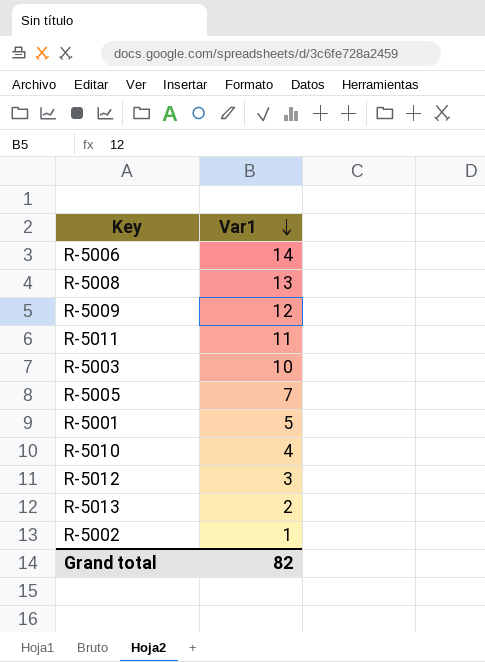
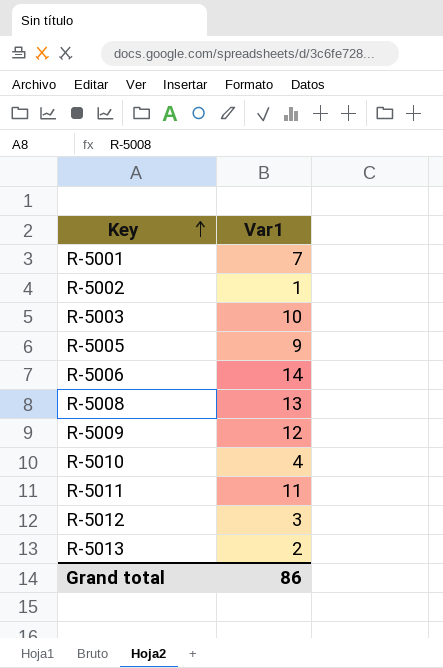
row order: Var1 descending -> Key ascending
R-5001 | Var1: 5 -> 7
R-5005 | Var1: 7 -> 9
Grand total | Var1: 82 -> 86

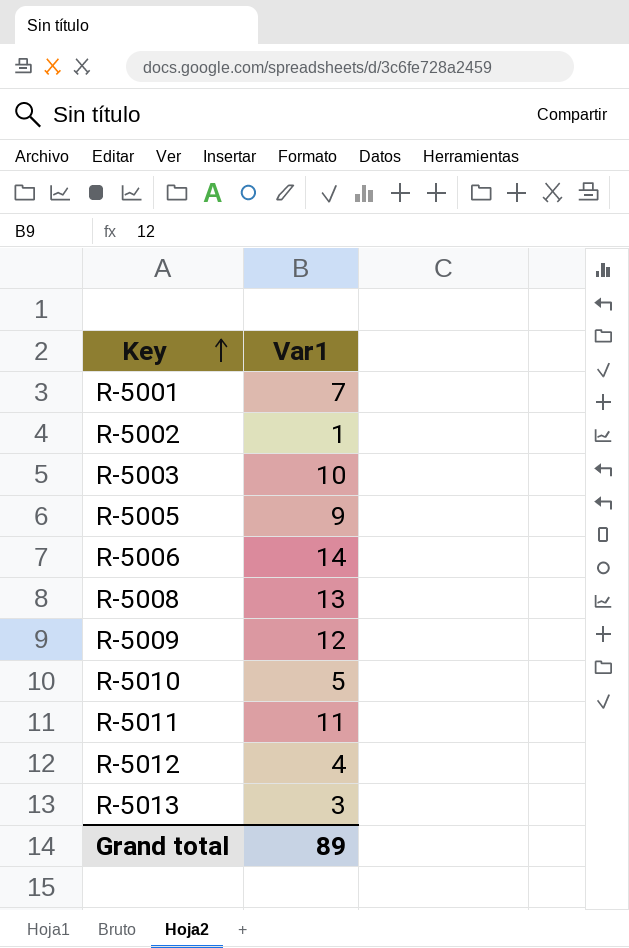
R-5010 | Var1: 4 -> 5
R-5012 | Var1: 3 -> 4
R-5013 | Var1: 2 -> 3
Grand total | Var1: 86 -> 89

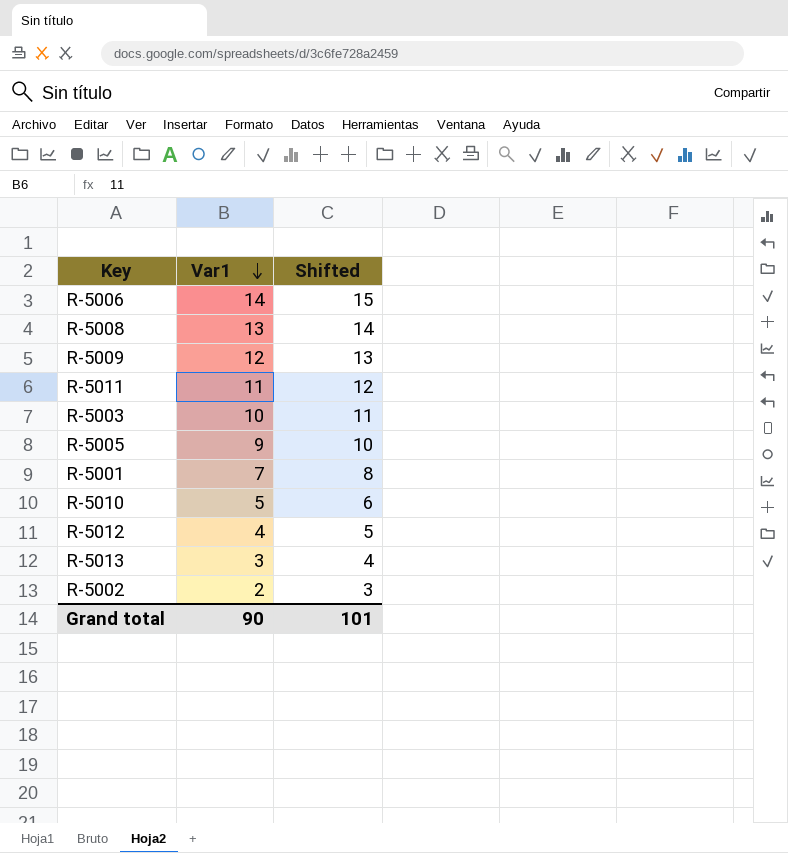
row order: Key ascending -> Var1 descending
column Shifted | formula: none -> [Var1] + 1
R-5002 | Var1: 1 -> 2
Grand total | Var1: 89 -> 90

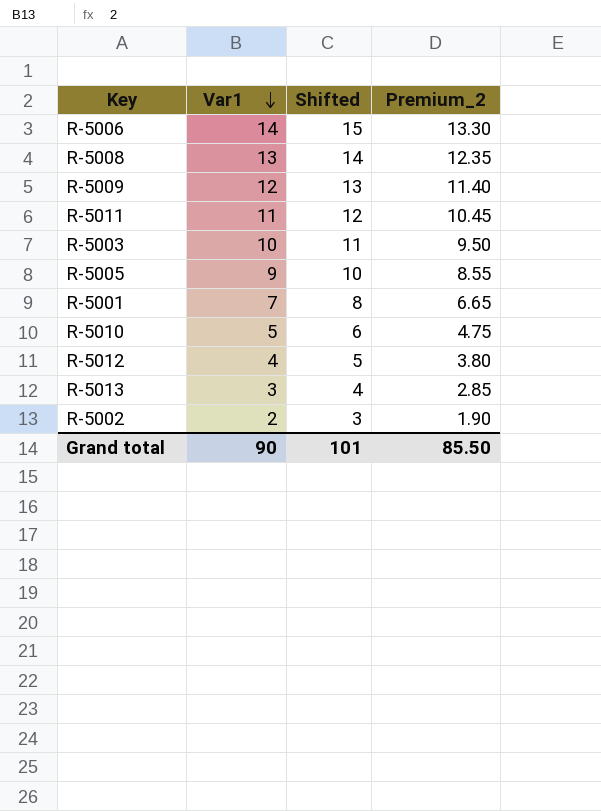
column Premium_2 | formula: none -> [Var1] * 0.95

